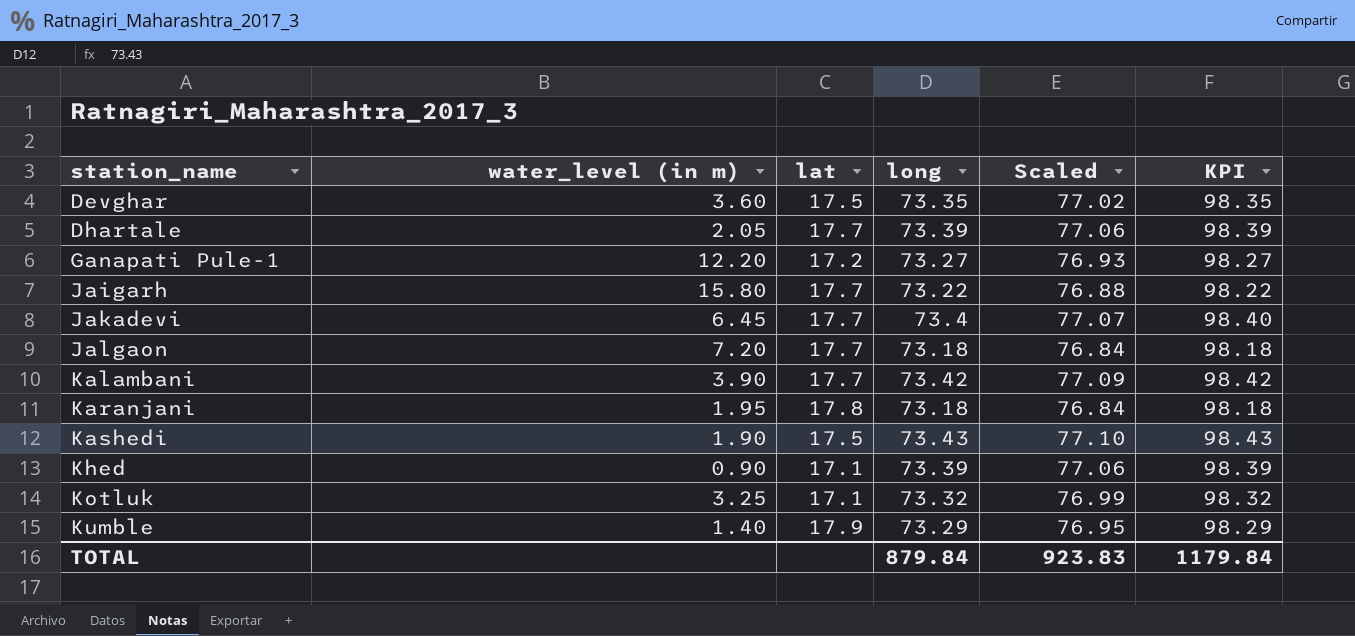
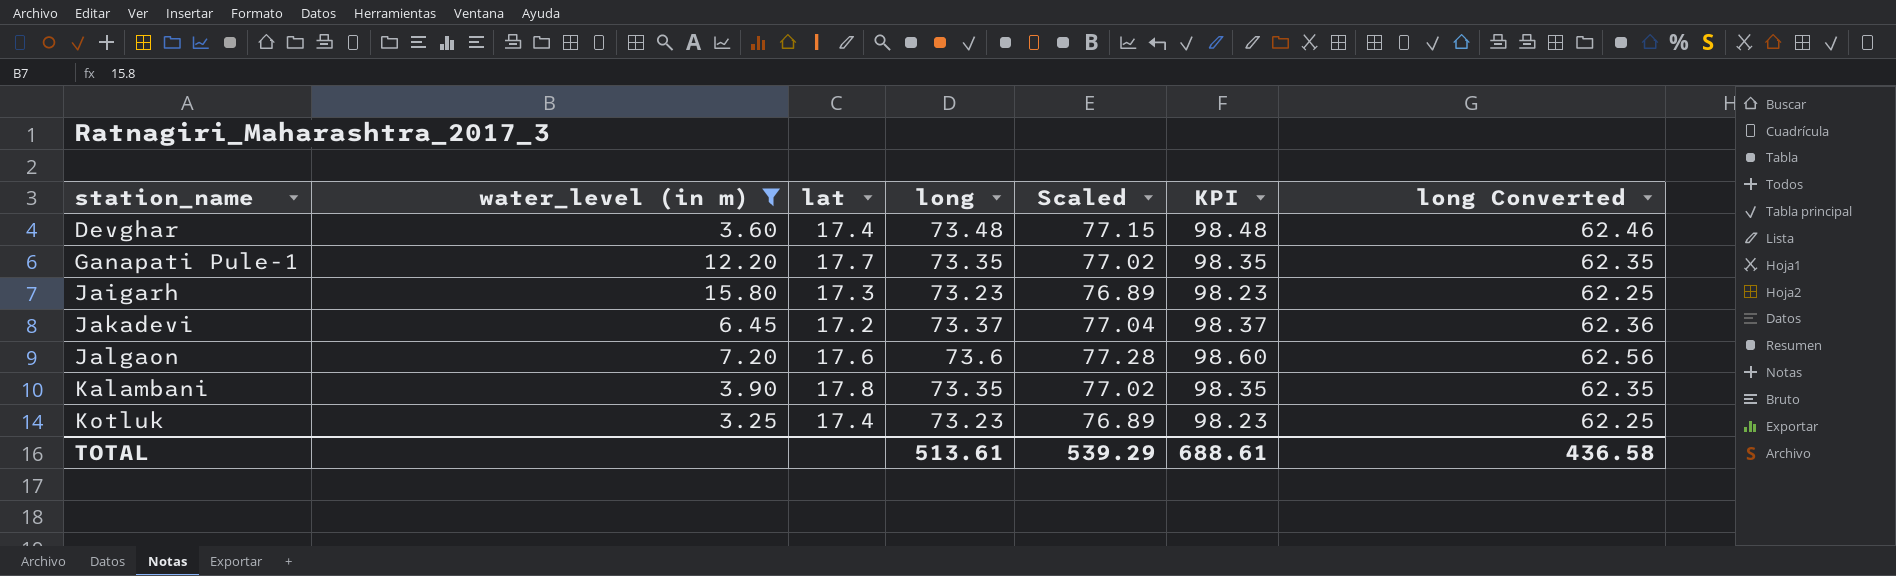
filter: none -> water_level (in m) >= 3.25
column long Converted | formula: none -> [long] * 0.85
Devghar | lat: 17.5 -> 17.4
Devghar | long: 73.35 -> 73.48
Devghar | Scaled: 77.02 -> 77.15
Devghar | KPI: 98.35 -> 98.48
Ganapati Pule-1 | lat: 17.2 -> 17.7
Ganapati Pule-1 | long: 73.27 -> 73.35
Ganapati Pule-1 | Scaled: 76.93 -> 77.02
Ganapati Pule-1 | KPI: 98.27 -> 98.35
Jaigarh | lat: 17.7 -> 17.3
Jaigarh | long: 73.22 -> 73.23
Jaigarh | Scaled: 76.88 -> 76.89
Jaigarh | KPI: 98.22 -> 98.23
Jakadevi | lat: 17.7 -> 17.2
Jakadevi | long: 73.4 -> 73.37
Jakadevi | Scaled: 77.07 -> 77.04
Jakadevi | KPI: 98.40 -> 98.37
Jalgaon | lat: 17.7 -> 17.6
Jalgaon | long: 73.18 -> 73.6
Jalgaon | Scaled: 76.84 -> 77.28
Jalgaon | KPI: 98.18 -> 98.60
Kalambani | lat: 17.7 -> 17.8
Kalambani | long: 73.42 -> 73.35
Kalambani | Scaled: 77.09 -> 77.02
Kalambani | KPI: 98.42 -> 98.35
Kotluk | lat: 17.1 -> 17.4
Kotluk | long: 73.32 -> 73.23
Kotluk | Scaled: 76.99 -> 76.89
Kotluk | KPI: 98.32 -> 98.23
TOTAL | long: 879.84 -> 513.61
TOTAL | Scaled: 923.83 -> 539.29
TOTAL | KPI: 1179.84 -> 688.61

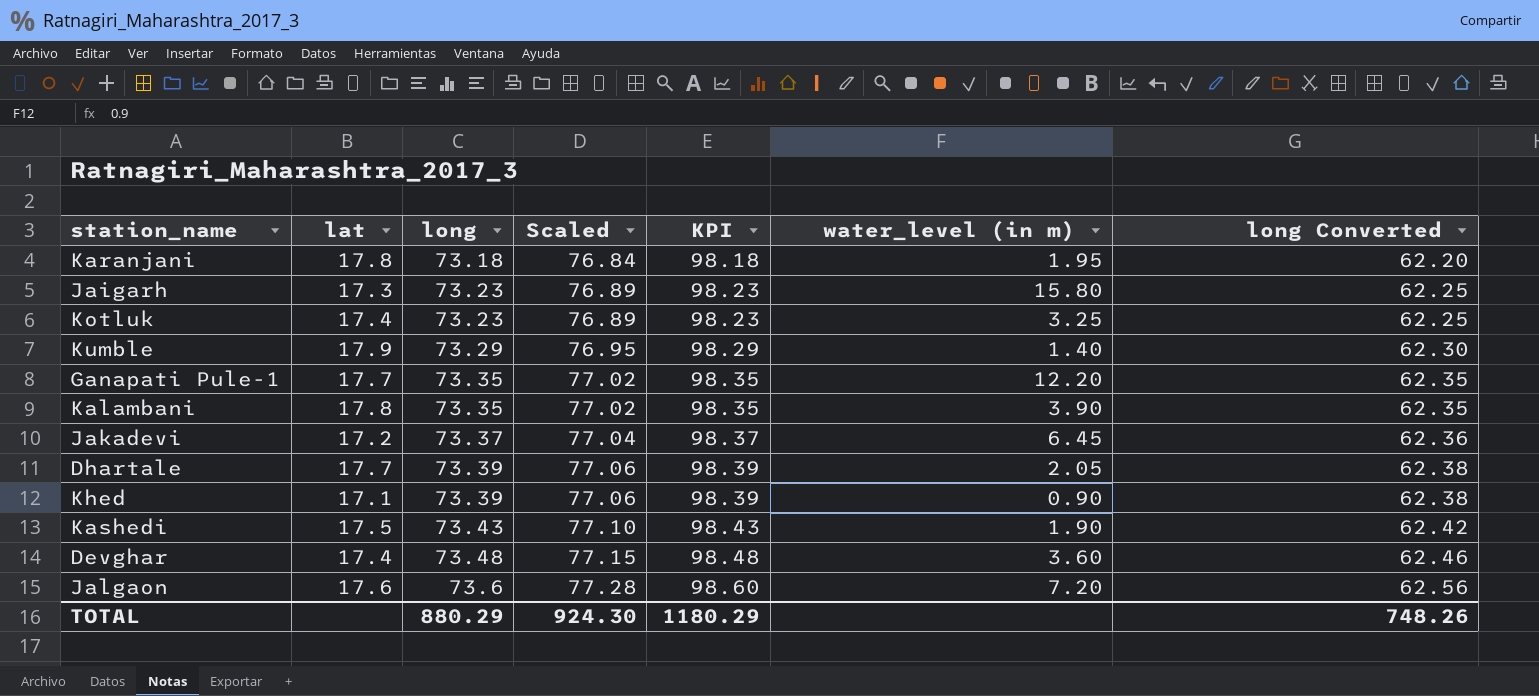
filter: water_level (in m) >= 3.25 -> none
row order: station_name ascending -> long ascending
column water_level (in m) | position: 2 -> 6
TOTAL | long: 513.61 -> 880.29
TOTAL | Scaled: 539.29 -> 924.30
TOTAL | KPI: 688.61 -> 1180.29
TOTAL | long Converted: 436.58 -> 748.26

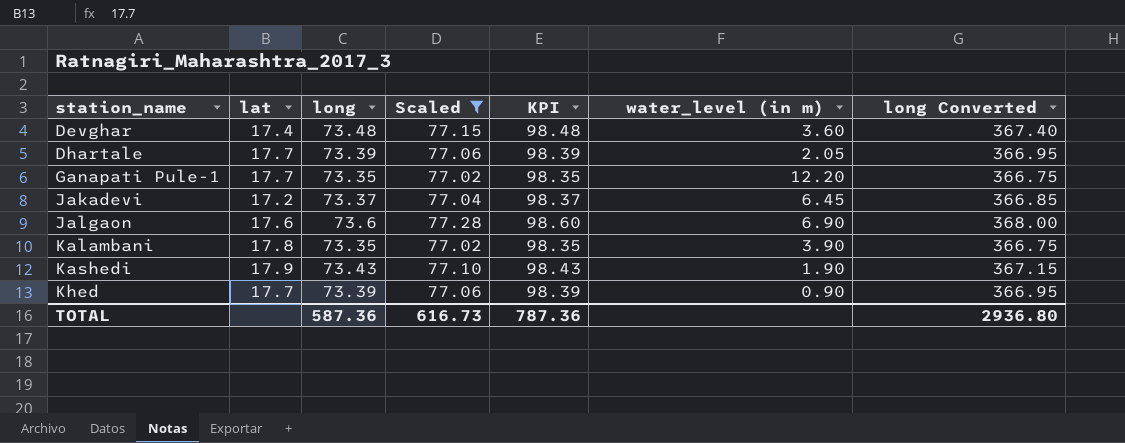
filter: none -> Scaled >= 77.02
row order: long ascending -> station_name ascending
column long Converted | formula: [long] * 0.85 -> [long] * 5
Jalgaon | water_level (in m): 7.20 -> 6.90
Kashedi | lat: 17.5 -> 17.9
Khed | lat: 17.1 -> 17.7
TOTAL | long: 880.29 -> 587.36
TOTAL | Scaled: 924.30 -> 616.73
TOTAL | KPI: 1180.29 -> 787.36
TOTAL | long Converted: 748.26 -> 2936.80

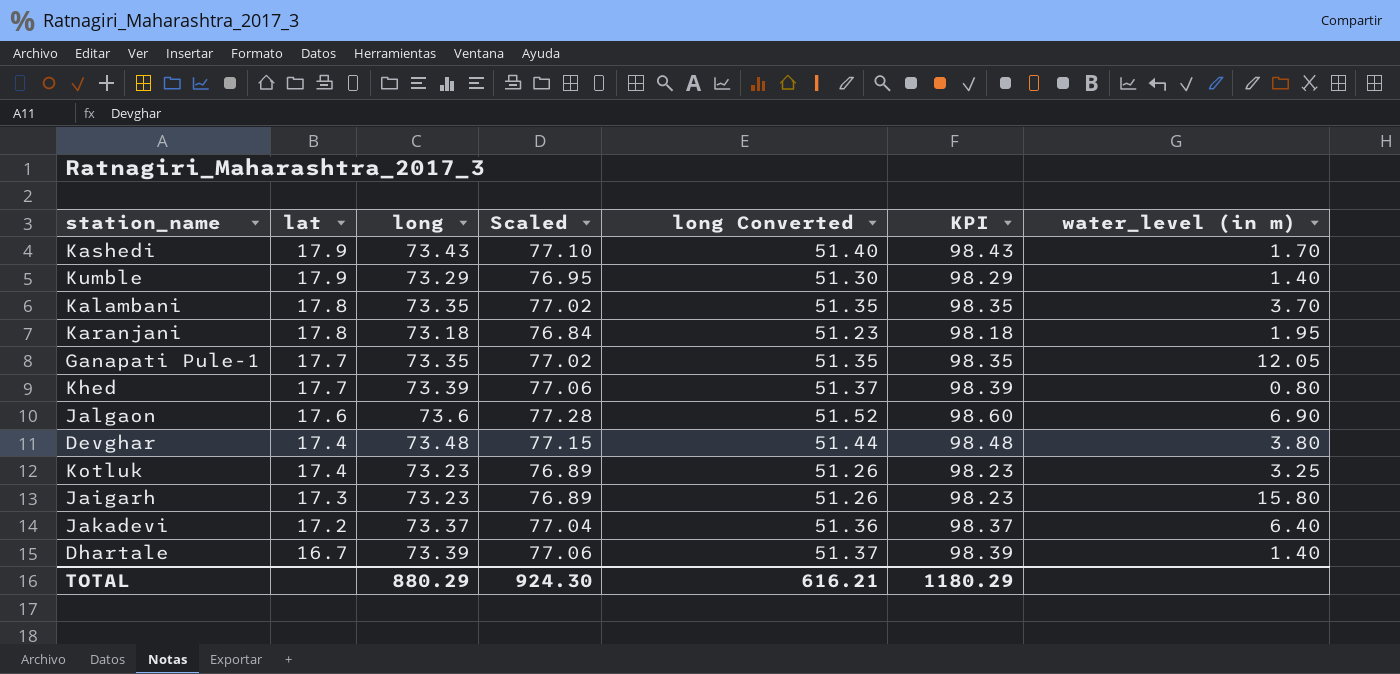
filter: Scaled >= 77.02 -> none
row order: station_name ascending -> lat descending
column long Converted | formula: [long] * 5 -> [long] * 0.7
column long Converted | position: 7 -> 5
Kashedi | water_level (in m): 1.90 -> 1.70
Kalambani | water_level (in m): 3.90 -> 3.70
Ganapati Pule-1 | water_level (in m): 12.20 -> 12.05
Khed | water_level (in m): 0.90 -> 0.80
Devghar | water_level (in m): 3.60 -> 3.80
Jakadevi | water_level (in m): 6.45 -> 6.40
Dhartale | lat: 17.7 -> 16.7
Dhartale | water_level (in m): 2.05 -> 1.40
TOTAL | long: 587.36 -> 880.29
TOTAL | Scaled: 616.73 -> 924.30
TOTAL | long Converted: 2936.80 -> 616.21
TOTAL | KPI: 787.36 -> 1180.29

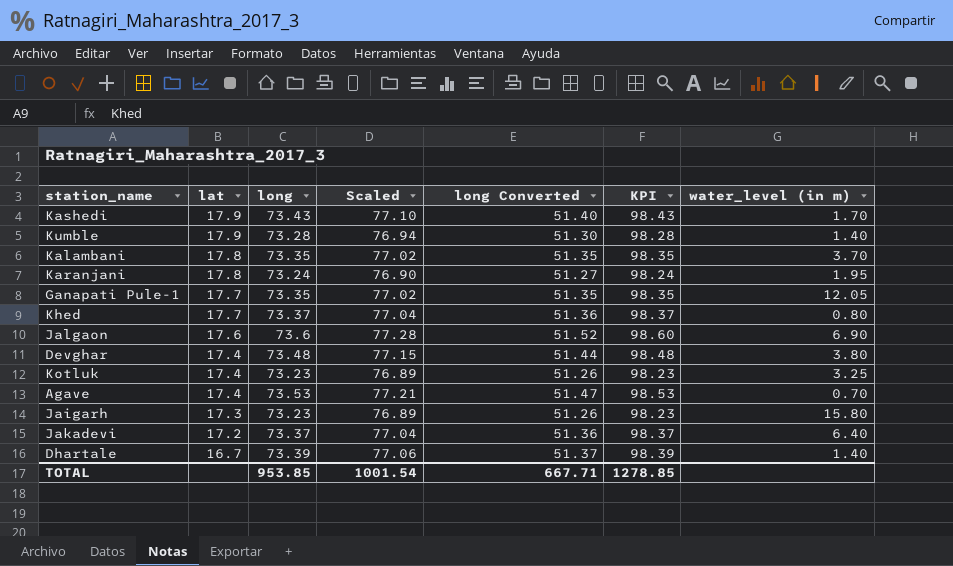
Kumble | long: 73.29 -> 73.28
Kumble | Scaled: 76.95 -> 76.94
Kumble | KPI: 98.29 -> 98.28
Karanjani | long: 73.18 -> 73.24
Karanjani | Scaled: 76.84 -> 76.90
Karanjani | long Converted: 51.23 -> 51.27
Karanjani | KPI: 98.18 -> 98.24
Khed | long: 73.39 -> 73.37
Khed | Scaled: 77.06 -> 77.04
Khed | long Converted: 51.37 -> 51.36
Khed | KPI: 98.39 -> 98.37
row Agave: none -> 17.4 | 73.53 | 77.21 | 51.47 | 98.53 | 0.70
TOTAL | long: 880.29 -> 953.85
TOTAL | Scaled: 924.30 -> 1001.54
TOTAL | long Converted: 616.21 -> 667.71
TOTAL | KPI: 1180.29 -> 1278.85

